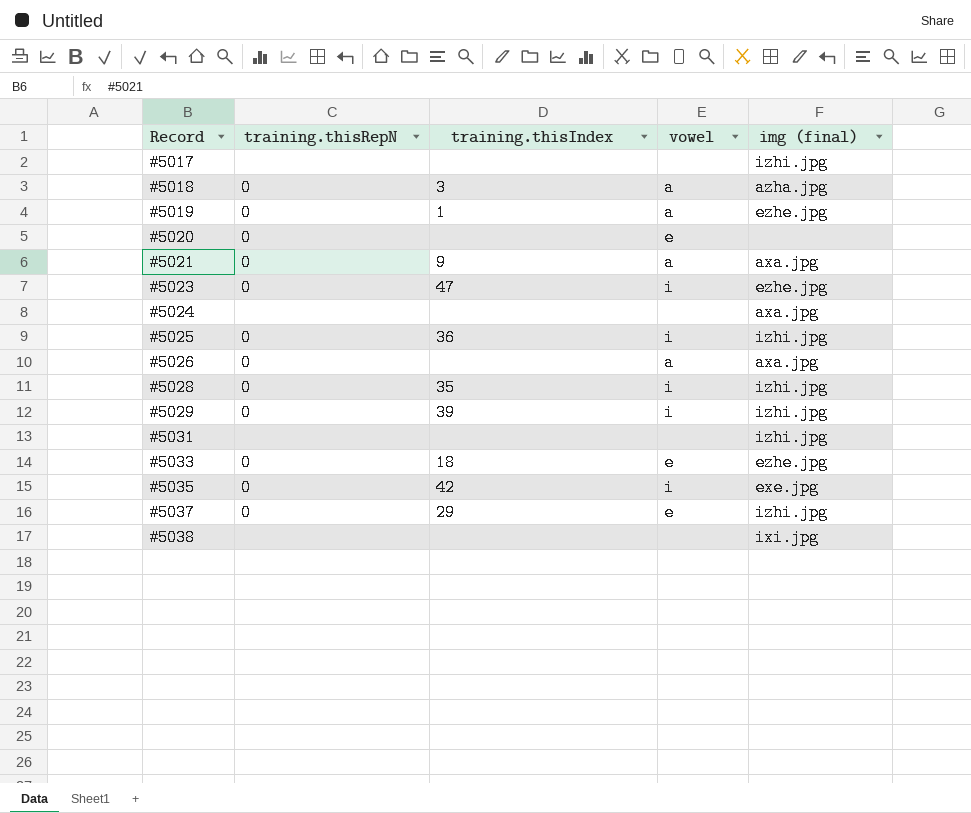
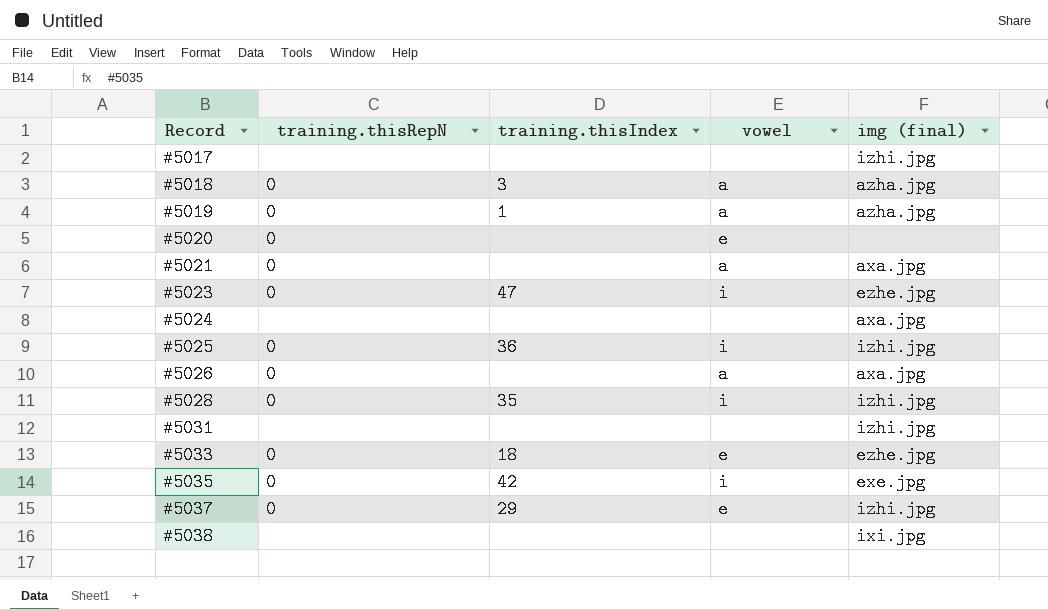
row #5029: 0 | 39 | i | izhi.jpg -> none
#5019 | img (final): ezhe.jpg -> azha.jpg
#5021 | training.thisIndex: 9 -> none

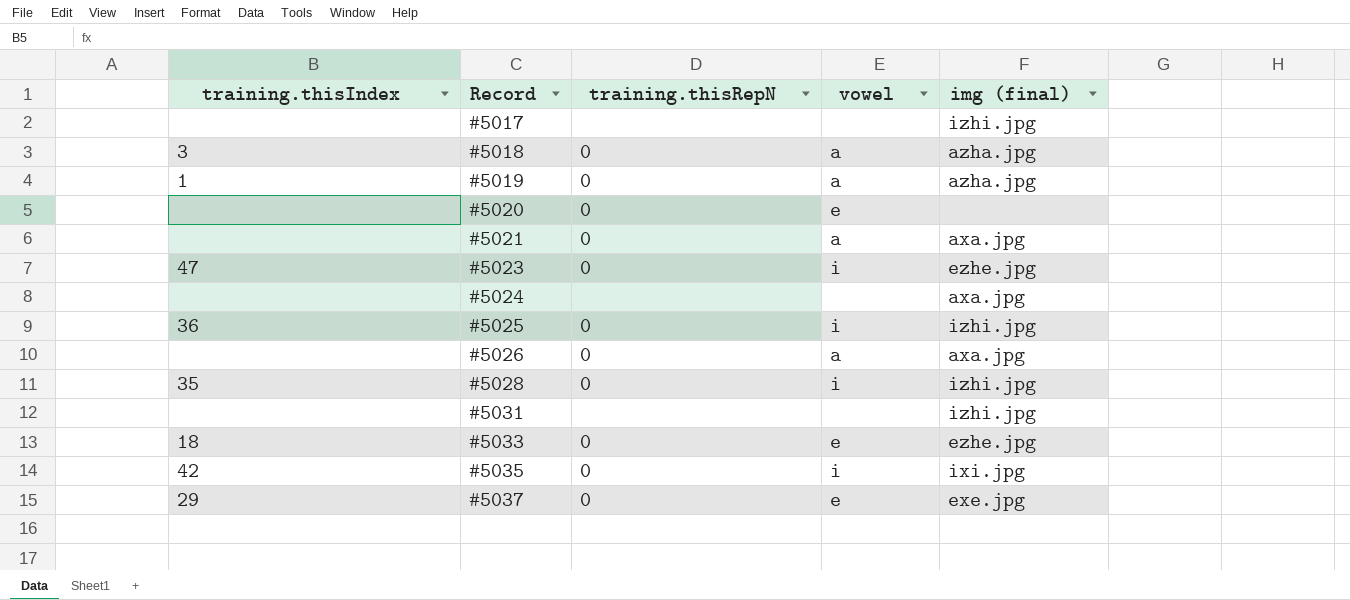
column training.thisIndex | position: 3 -> 1
row #5038: none | none | none | ixi.jpg -> none
#5035 | img (final): exe.jpg -> ixi.jpg
#5037 | img (final): izhi.jpg -> exe.jpg

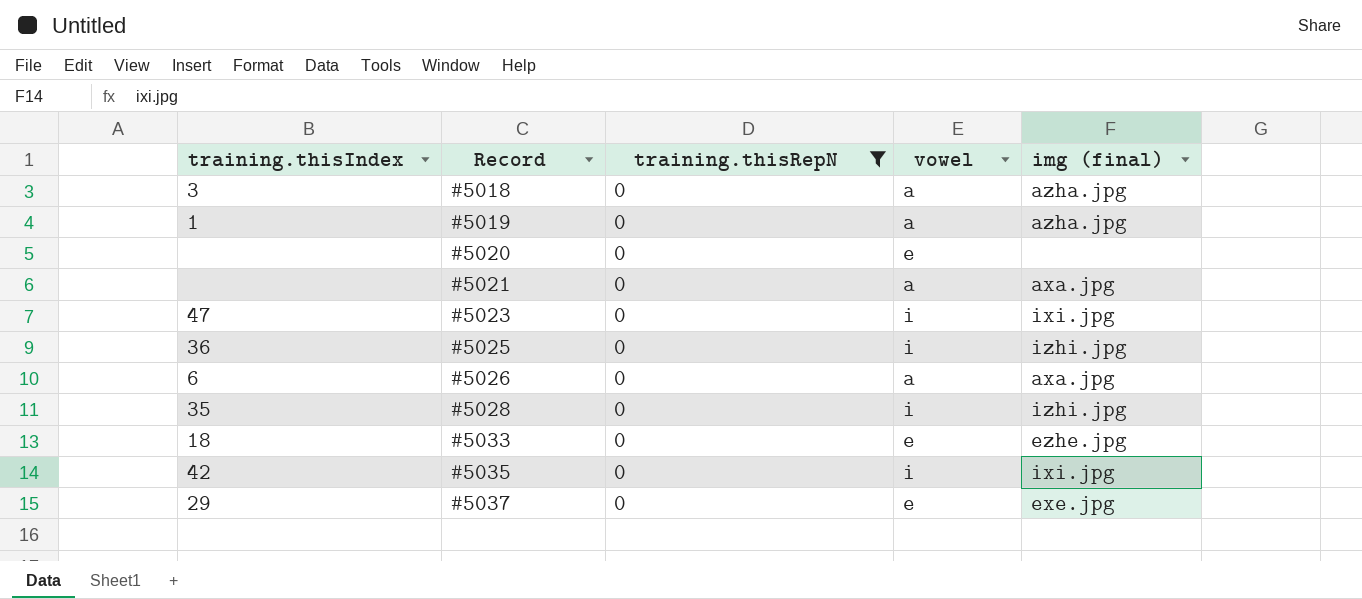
filter: none -> training.thisRepN = 0
#5023 | img (final): ezhe.jpg -> ixi.jpg
#5026 | training.thisIndex: none -> 6

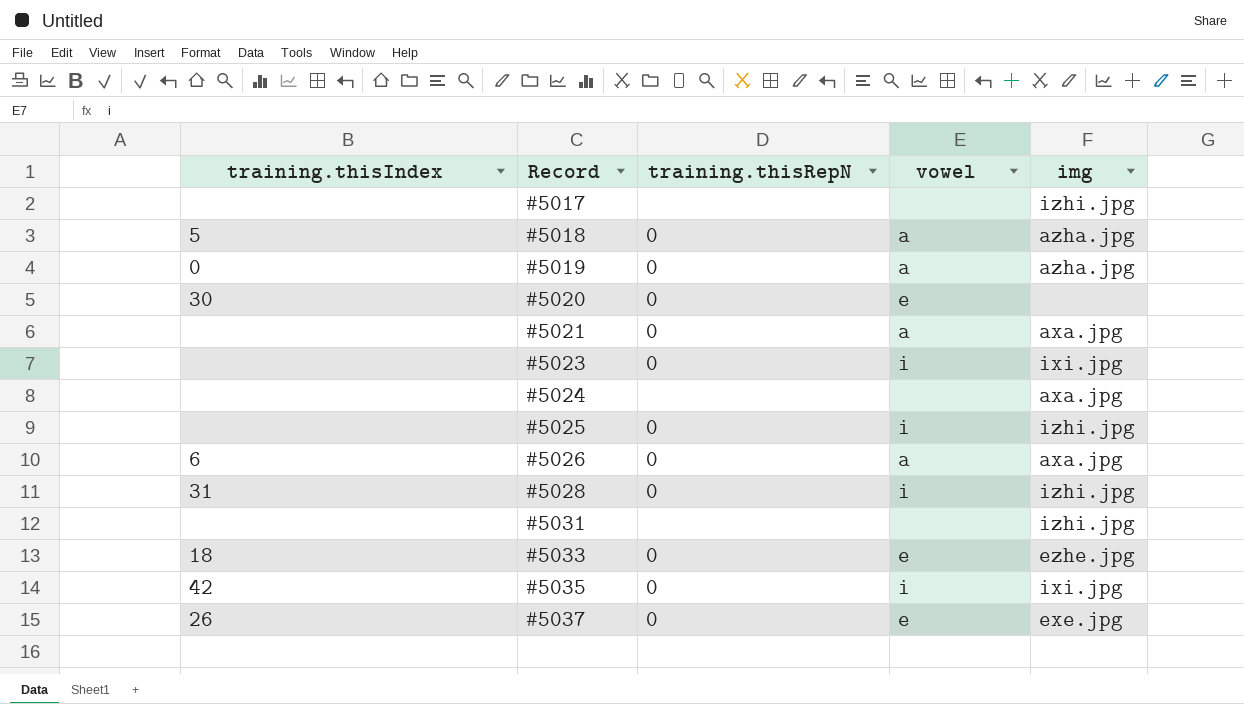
filter: training.thisRepN = 0 -> none
column name: img (final) -> img
#5018 | training.thisIndex: 3 -> 5
#5019 | training.thisIndex: 1 -> 0
#5020 | training.thisIndex: none -> 30
#5023 | training.thisIndex: 47 -> none
#5025 | training.thisIndex: 36 -> none
#5028 | training.thisIndex: 35 -> 31
#5037 | training.thisIndex: 29 -> 26

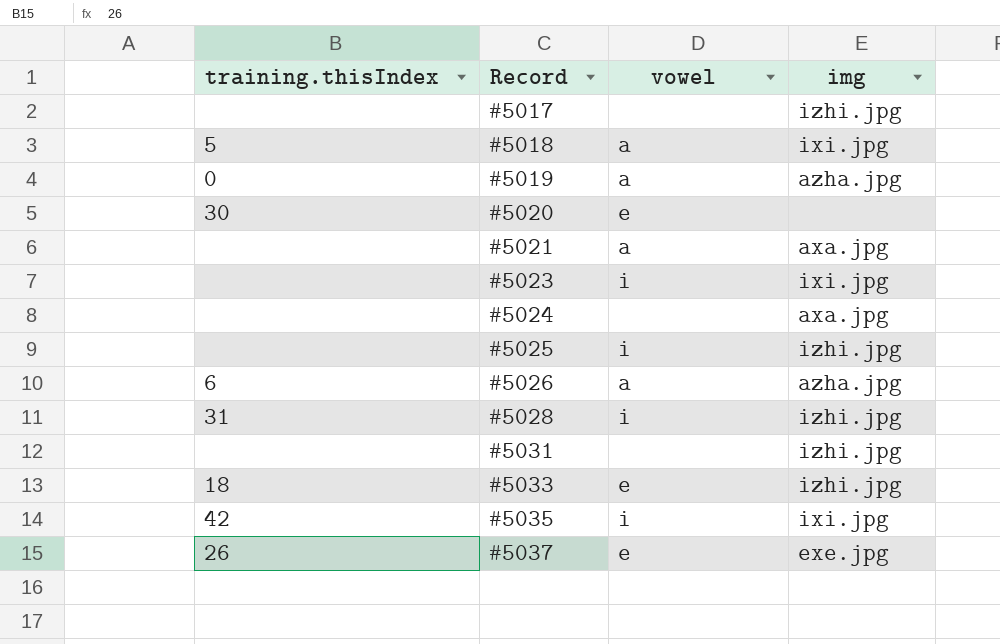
column training.thisRepN | position: 3 -> none
#5018 | img: azha.jpg -> ixi.jpg
#5026 | img: axa.jpg -> azha.jpg
#5033 | img: ezhe.jpg -> izhi.jpg

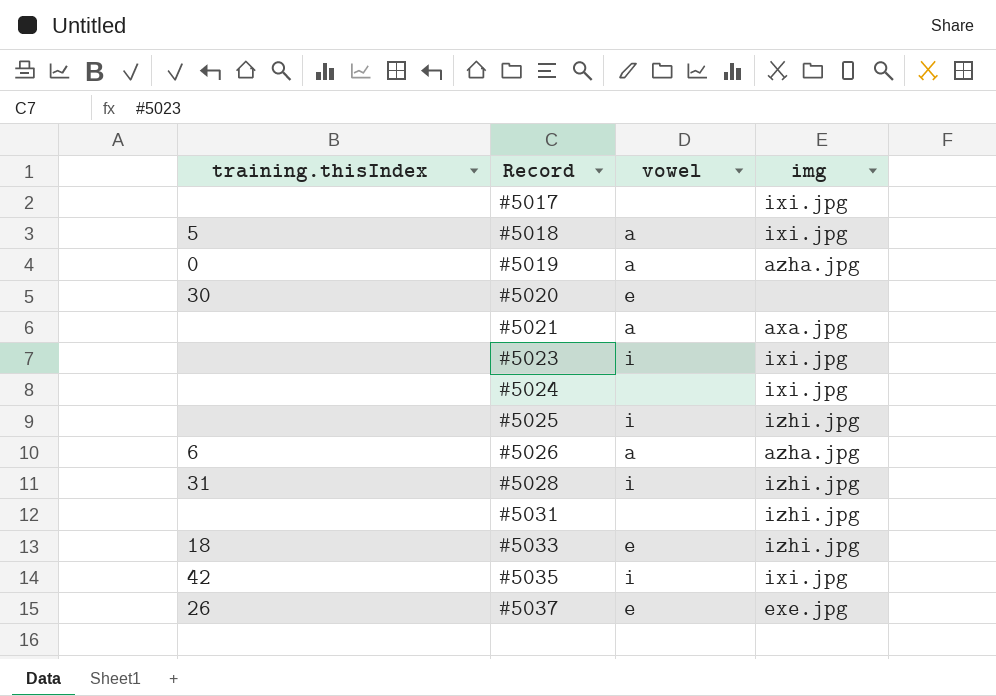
#5017 | img: izhi.jpg -> ixi.jpg
#5024 | img: axa.jpg -> ixi.jpg

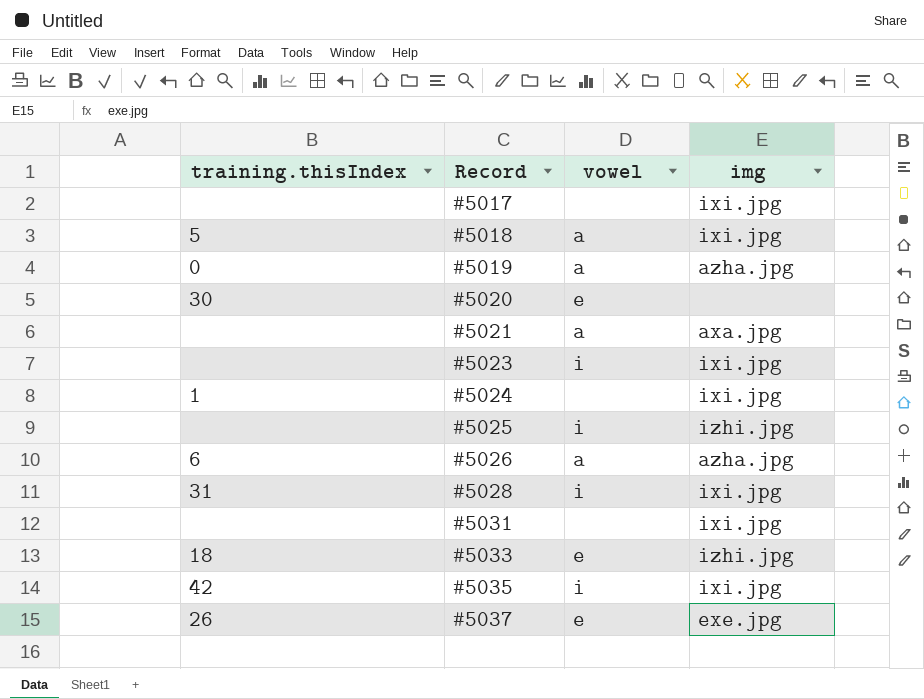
#5024 | training.thisIndex: none -> 1
#5028 | img: izhi.jpg -> ixi.jpg
#5031 | img: izhi.jpg -> ixi.jpg

